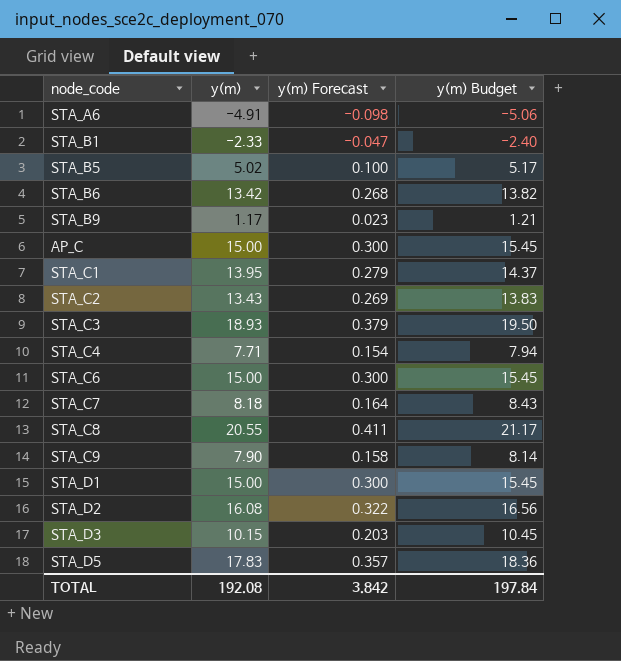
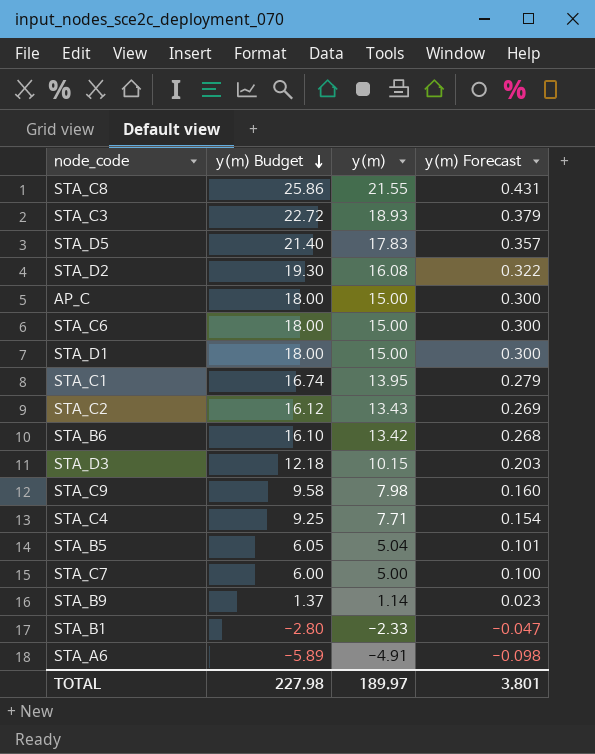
row order: none -> y(m) Budget descending
column y(m) Budget | formula: [y(m)] * 1.03 -> [y(m)] * 1.2
column y(m) Budget | position: 4 -> 2
STA_C8 | y(m): 20.55 -> 21.55
STA_C8 | y(m) Forecast: 0.411 -> 0.431
STA_C9 | y(m): 7.90 -> 7.98
STA_C9 | y(m) Forecast: 0.158 -> 0.160
STA_B5 | y(m): 5.02 -> 5.04
STA_B5 | y(m) Forecast: 0.100 -> 0.101
STA_C7 | y(m): 8.18 -> 5.00
STA_C7 | y(m) Forecast: 0.164 -> 0.100
STA_B9 | y(m): 1.17 -> 1.14
TOTAL | y(m) Budget: 197.84 -> 227.98
TOTAL | y(m): 192.08 -> 189.97
TOTAL | y(m) Forecast: 3.842 -> 3.801

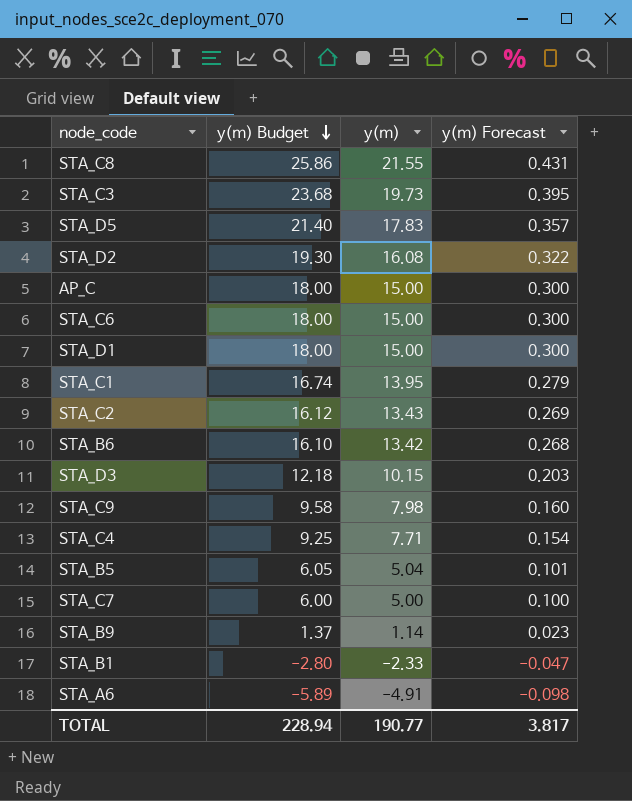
STA_C3 | y(m) Budget: 22.72 -> 23.68
STA_C3 | y(m): 18.93 -> 19.73
STA_C3 | y(m) Forecast: 0.379 -> 0.395
TOTAL | y(m) Budget: 227.98 -> 228.94
TOTAL | y(m): 189.97 -> 190.77
TOTAL | y(m) Forecast: 3.801 -> 3.817

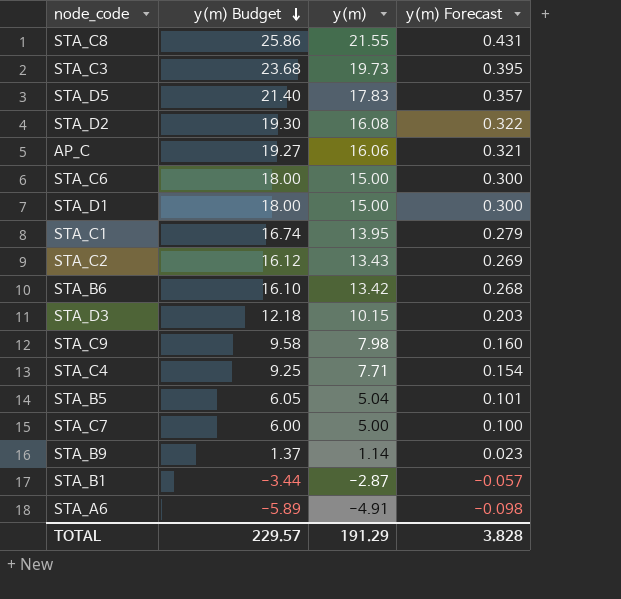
AP_C | y(m) Budget: 18.00 -> 19.27
AP_C | y(m): 15.00 -> 16.06
AP_C | y(m) Forecast: 0.300 -> 0.321
STA_B1 | y(m) Budget: -2.80 -> -3.44
STA_B1 | y(m): -2.33 -> -2.87
STA_B1 | y(m) Forecast: -0.047 -> -0.057
TOTAL | y(m) Budget: 228.94 -> 229.57
TOTAL | y(m): 190.77 -> 191.29
TOTAL | y(m) Forecast: 3.817 -> 3.828

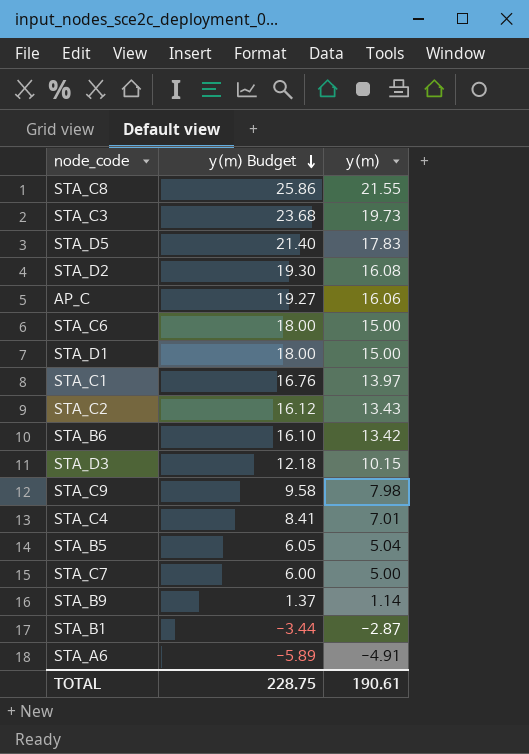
column y(m) Forecast | formula: [y(m)] * 0.02 -> none
STA_C1 | y(m) Budget: 16.74 -> 16.76
STA_C1 | y(m): 13.95 -> 13.97
STA_C4 | y(m) Budget: 9.25 -> 8.41
STA_C4 | y(m): 7.71 -> 7.01
TOTAL | y(m) Budget: 229.57 -> 228.75
TOTAL | y(m): 191.29 -> 190.61

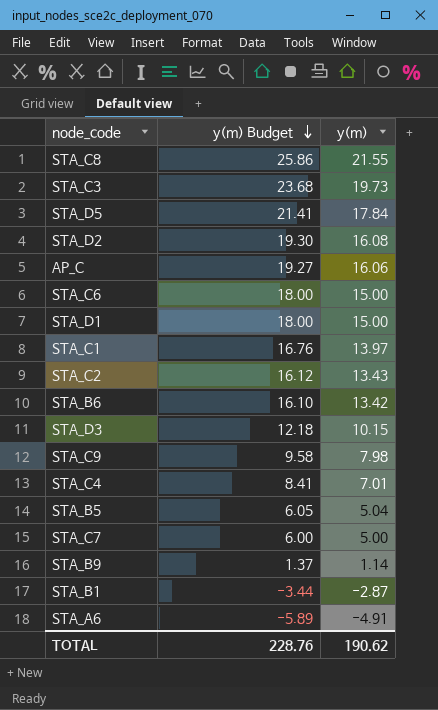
STA_D5 | y(m) Budget: 21.40 -> 21.41
STA_D5 | y(m): 17.83 -> 17.84
TOTAL | y(m) Budget: 228.75 -> 228.76
TOTAL | y(m): 190.61 -> 190.62

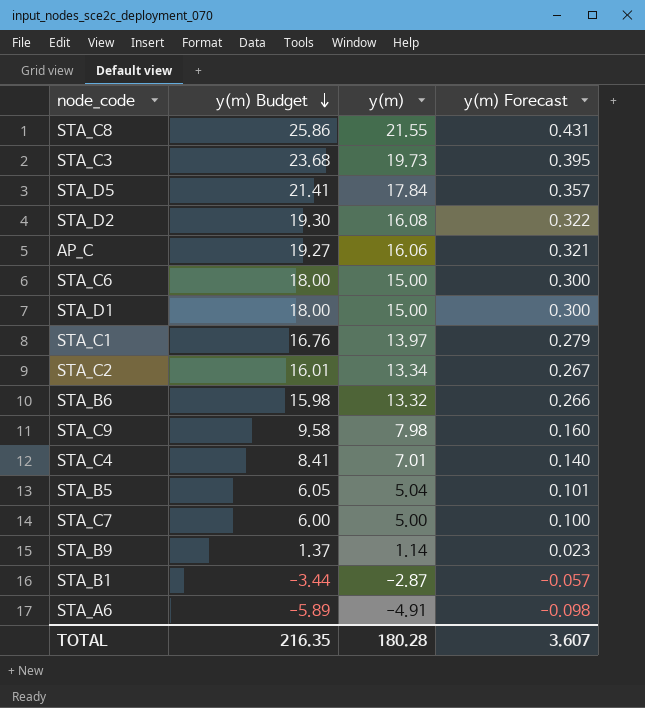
column y(m) Forecast | formula: none -> [y(m)] * 0.02
row STA_D3: 12.18 | 10.15 -> none
STA_C2 | y(m) Budget: 16.12 -> 16.01
STA_C2 | y(m): 13.43 -> 13.34
STA_B6 | y(m) Budget: 16.10 -> 15.98
STA_B6 | y(m): 13.42 -> 13.32
TOTAL | y(m) Budget: 228.76 -> 216.35
TOTAL | y(m): 190.62 -> 180.28

